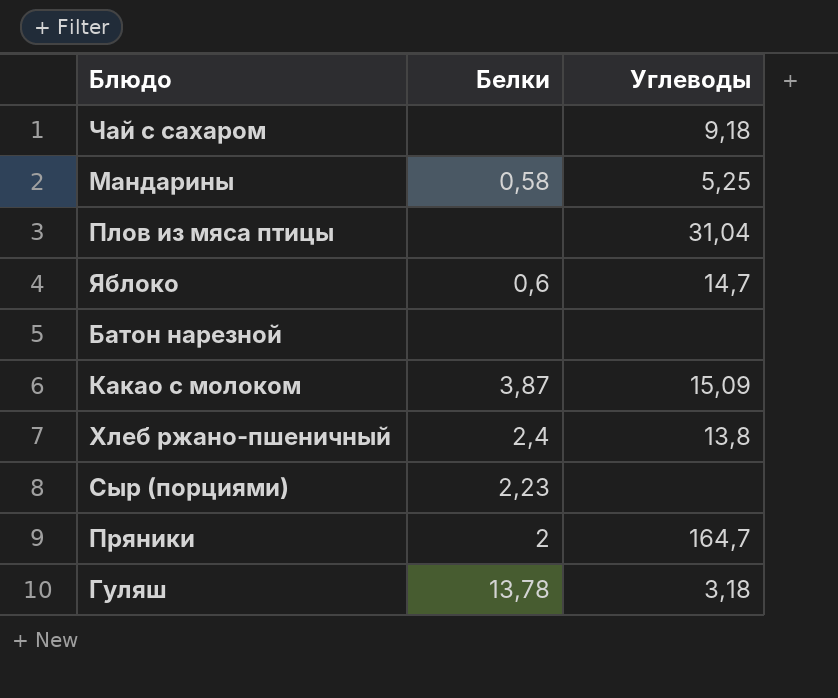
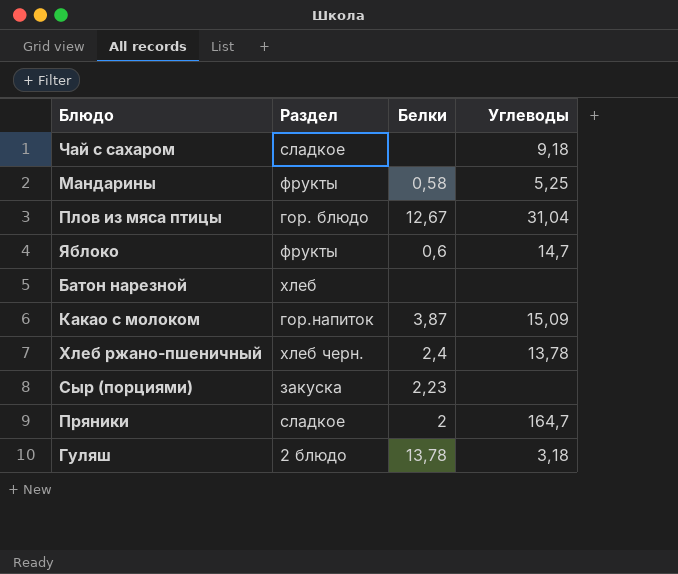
column Раздел | position: none -> 2
Плов из мяса птицы | Белки: none -> 12,67
Хлеб ржано-пшеничный | Углеводы: 13,8 -> 13,78

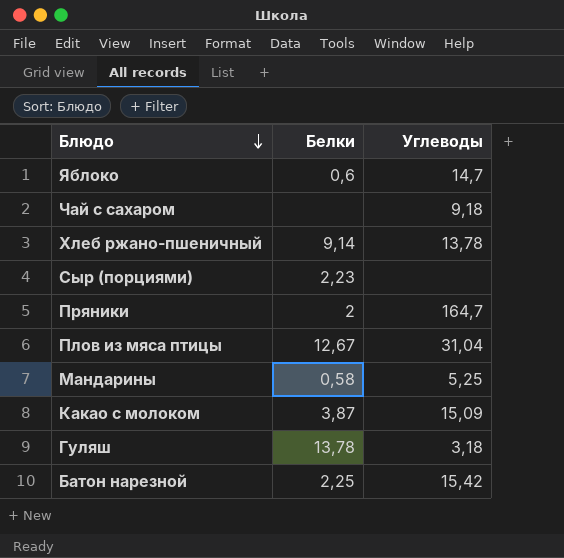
row order: none -> Блюдо descending
column Раздел | position: 2 -> none
Хлеб ржано-пшеничный | Белки: 2,4 -> 9,14
Батон нарезной | Белки: none -> 2,25
Батон нарезной | Углеводы: none -> 15,42

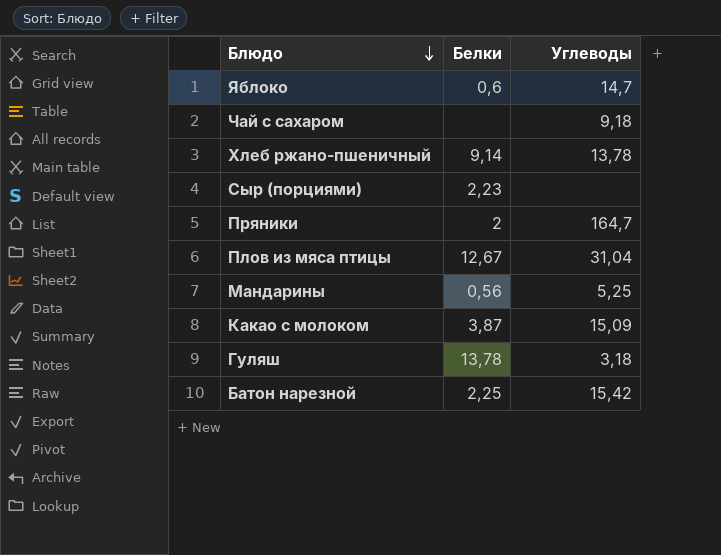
Мандарины | Белки: 0,58 -> 0,56

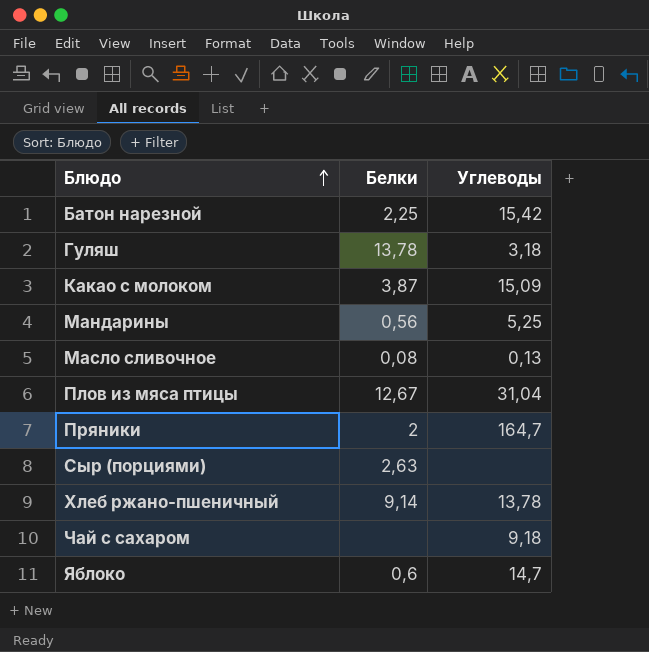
row order: Блюдо descending -> Блюдо ascending
row Масло сливочное: none -> 0,08 | 0,13
Сыр (порциями) | Белки: 2,23 -> 2,63

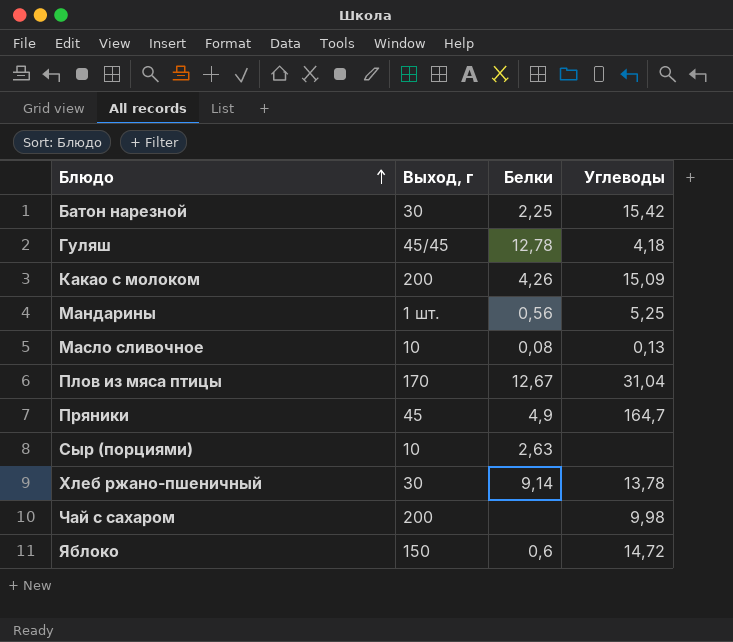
column Выход, г | position: none -> 2
Гуляш | Белки: 13,78 -> 12,78
Гуляш | Углеводы: 3,18 -> 4,18
Какао с молоком | Белки: 3,87 -> 4,26
Пряники | Белки: 2 -> 4,9
Чай с сахаром | Углеводы: 9,18 -> 9,98
Яблоко | Углеводы: 14,7 -> 14,72

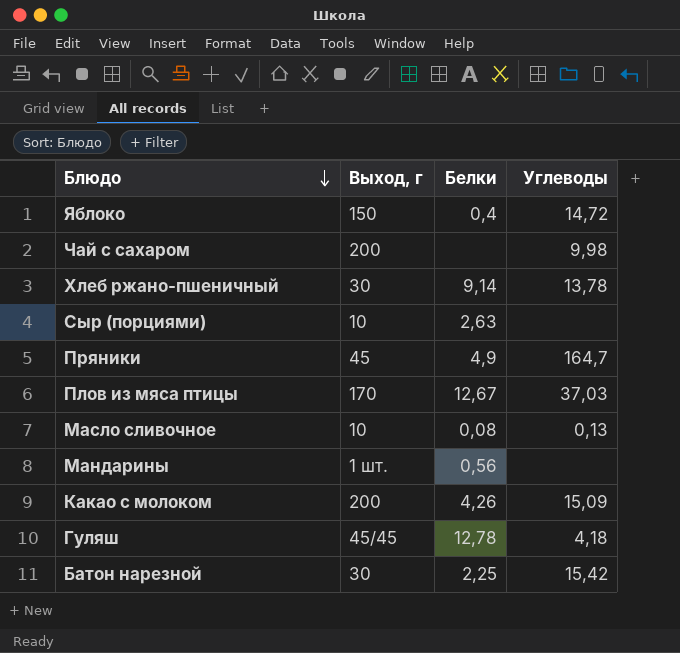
row order: Блюдо ascending -> Блюдо descending
Яблоко | Белки: 0,6 -> 0,4
Плов из мяса птицы | Углеводы: 31,04 -> 37,03
Мандарины | Углеводы: 5,25 -> none

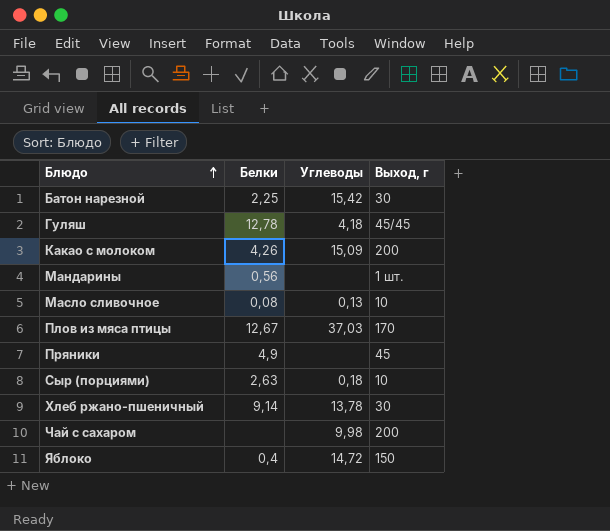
row order: Блюдо descending -> Блюдо ascending
column Выход, г | position: 2 -> 4
Пряники | Углеводы: 164,7 -> none
Сыр (порциями) | Углеводы: none -> 0,18

